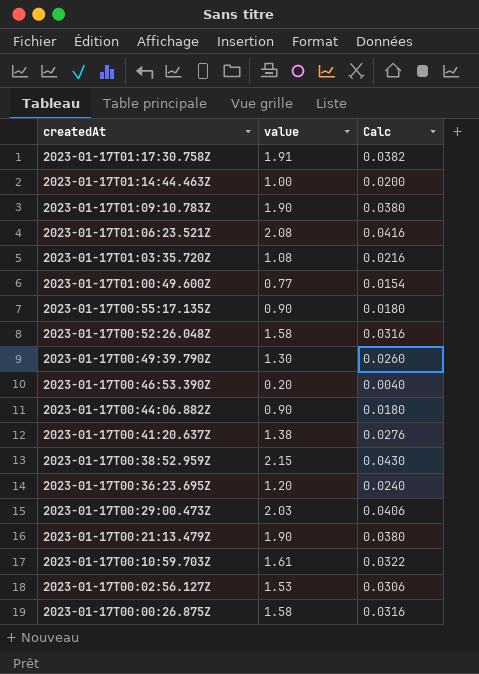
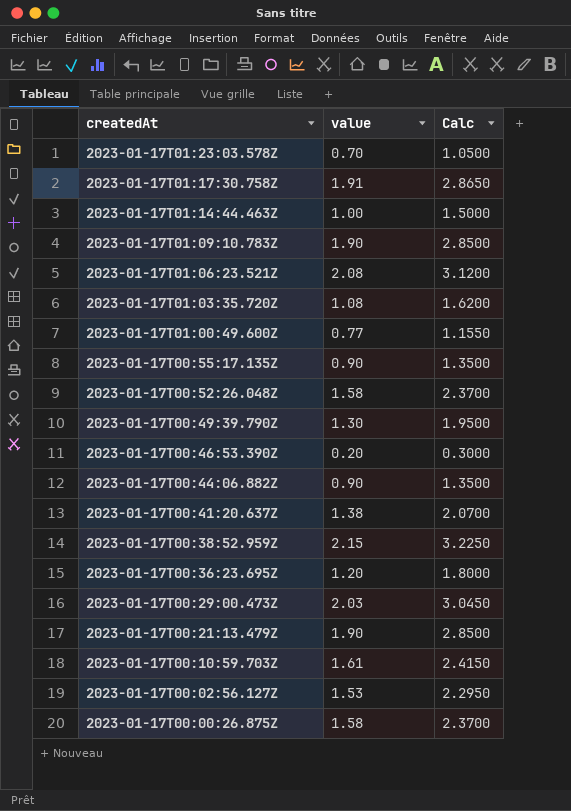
column Calc | formula: [value] * 0.02 -> [value] * 1.5
row 2023-01-17T01:23:03.578Z: none -> 0.70 | 1.0500

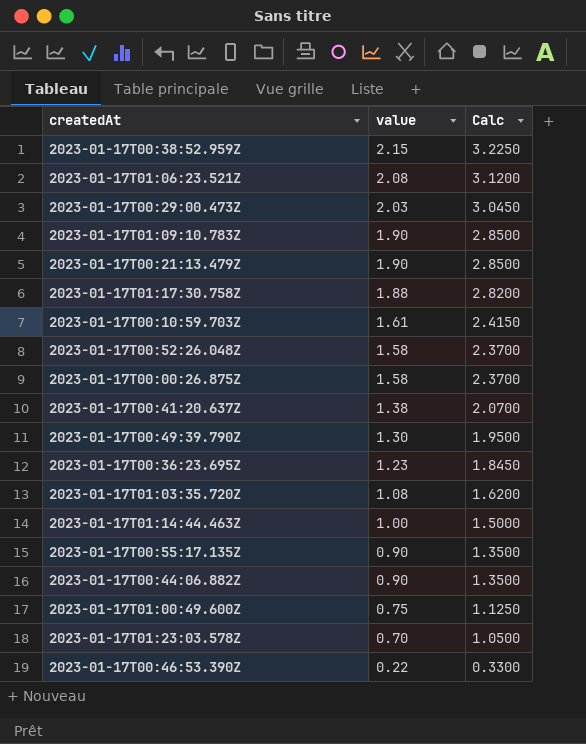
row order: createdAt descending -> value descending
row 2023-01-17T00:02:56.127Z: 1.53 | 2.2950 -> none
2023-01-17T01:17:30.758Z | value: 1.91 -> 1.88
2023-01-17T01:17:30.758Z | Calc: 2.8650 -> 2.8200
2023-01-17T00:36:23.695Z | value: 1.20 -> 1.23
2023-01-17T00:36:23.695Z | Calc: 1.8000 -> 1.8450
2023-01-17T01:00:49.600Z | value: 0.77 -> 0.75
2023-01-17T01:00:49.600Z | Calc: 1.1550 -> 1.1250
2023-01-17T00:46:53.390Z | value: 0.20 -> 0.22
2023-01-17T00:46:53.390Z | Calc: 0.3000 -> 0.3300

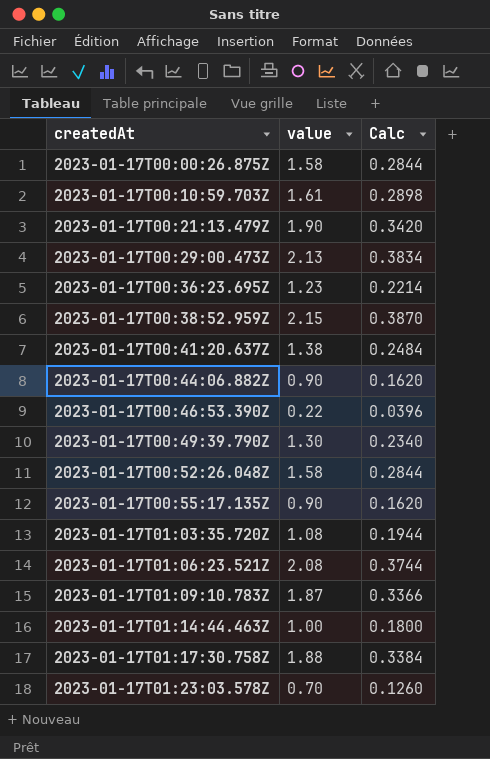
row order: value descending -> createdAt ascending
column Calc | formula: [value] * 1.5 -> [value] * 0.18
row 2023-01-17T01:00:49.600Z: 0.75 | 1.1250 -> none
2023-01-17T00:29:00.473Z | value: 2.03 -> 2.13
2023-01-17T01:09:10.783Z | value: 1.90 -> 1.87

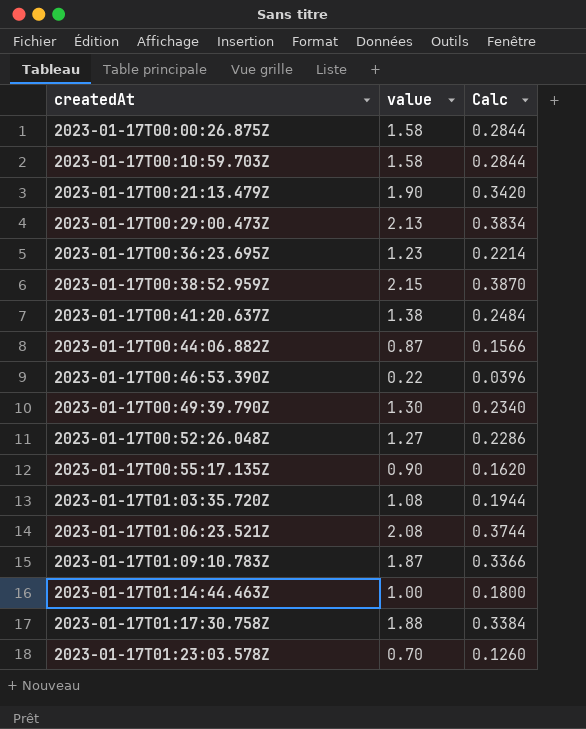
2023-01-17T00:10:59.703Z | value: 1.61 -> 1.58
2023-01-17T00:10:59.703Z | Calc: 0.2898 -> 0.2844
2023-01-17T00:44:06.882Z | value: 0.90 -> 0.87
2023-01-17T00:44:06.882Z | Calc: 0.1620 -> 0.1566
2023-01-17T00:52:26.048Z | value: 1.58 -> 1.27
2023-01-17T00:52:26.048Z | Calc: 0.2844 -> 0.2286

